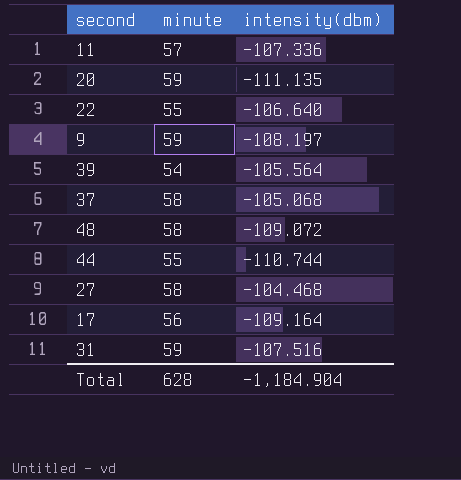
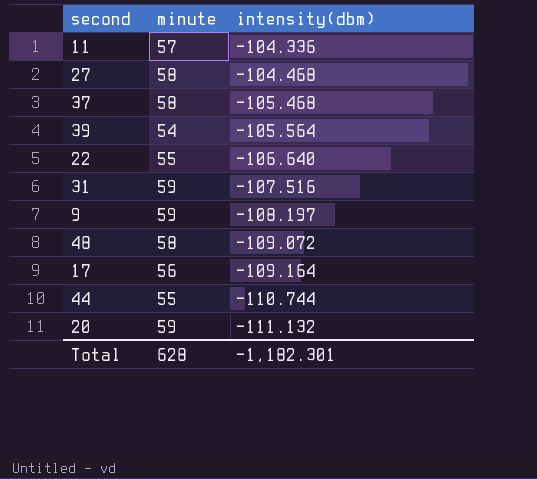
row order: none -> intensity(dbm) descending
11 | intensity(dbm): -107.336 -> -104.336
37 | intensity(dbm): -105.068 -> -105.468
20 | intensity(dbm): -111.135 -> -111.132
Total | intensity(dbm): -1,184.904 -> -1,182.301

